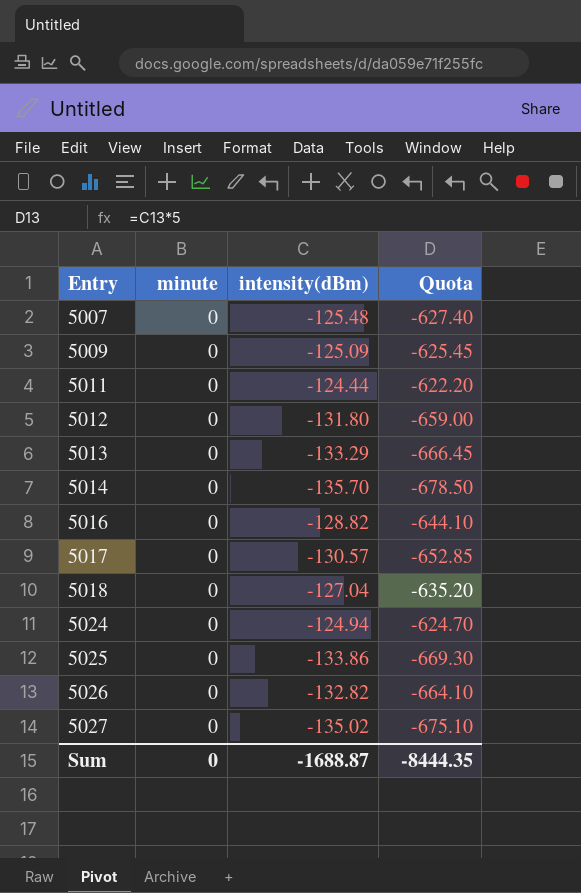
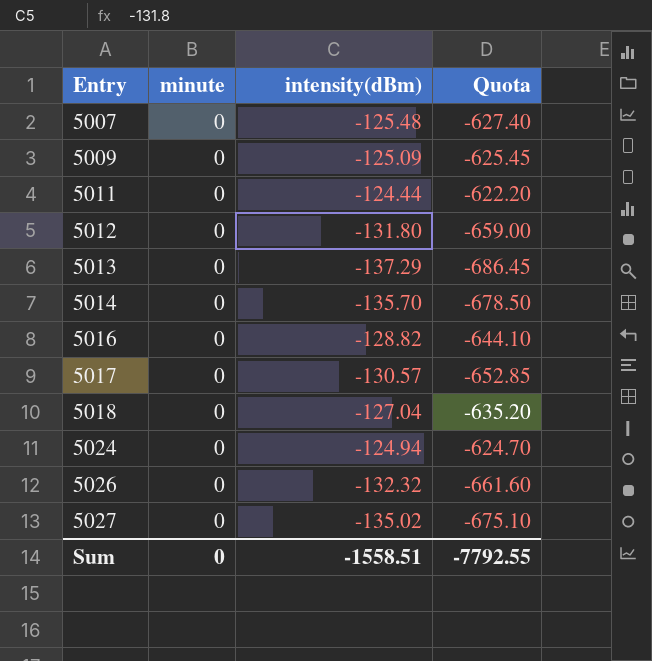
row 5025: 0 | -133.86 | -669.30 -> none
5013 | intensity(dBm): -133.29 -> -137.29
5013 | Quota: -666.45 -> -686.45
5026 | intensity(dBm): -132.82 -> -132.32
5026 | Quota: -664.10 -> -661.60
Sum | intensity(dBm): -1688.87 -> -1558.51
Sum | Quota: -8444.35 -> -7792.55

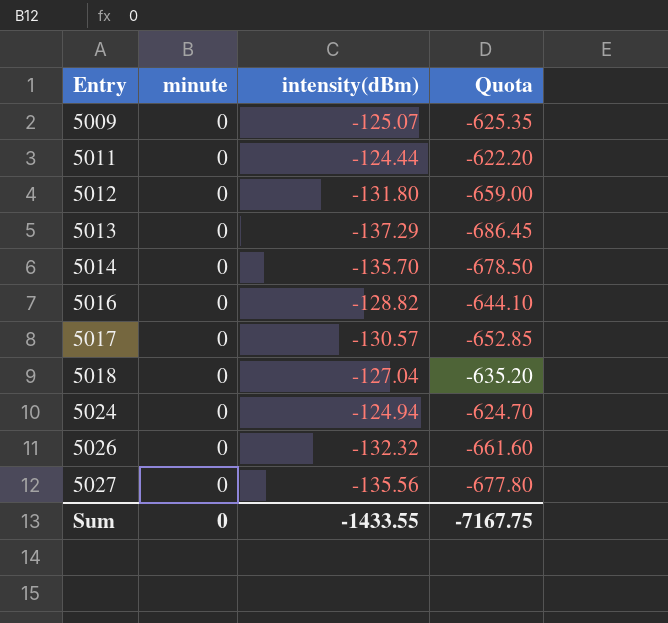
row 5007: 0 | -125.48 | -627.40 -> none
5009 | intensity(dBm): -125.09 -> -125.07
5009 | Quota: -625.45 -> -625.35
5027 | intensity(dBm): -135.02 -> -135.56
5027 | Quota: -675.10 -> -677.80
Sum | intensity(dBm): -1558.51 -> -1433.55
Sum | Quota: -7792.55 -> -7167.75

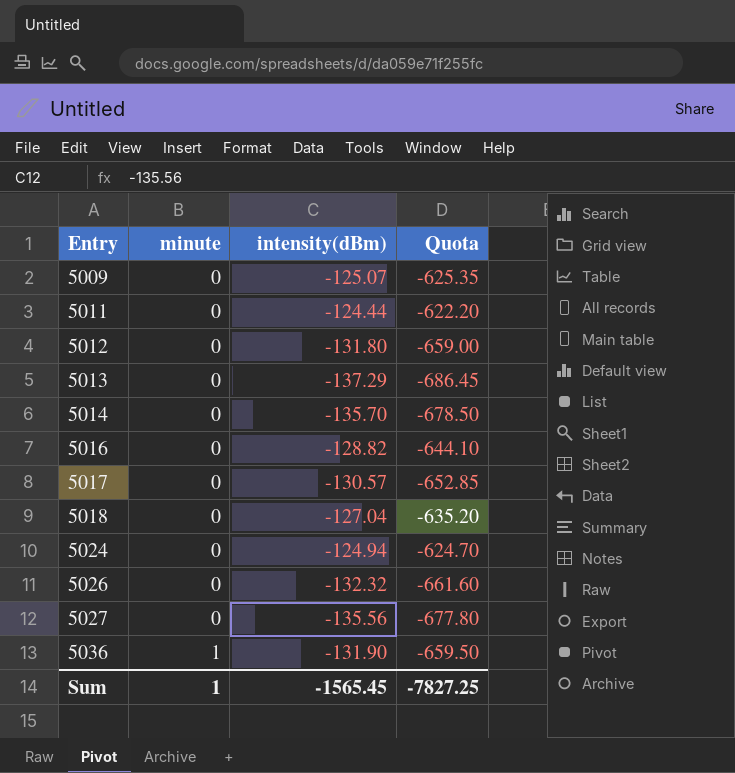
row 5036: none -> 1 | -131.90 | -659.50
Sum | minute: 0 -> 1
Sum | intensity(dBm): -1433.55 -> -1565.45
Sum | Quota: -7167.75 -> -7827.25

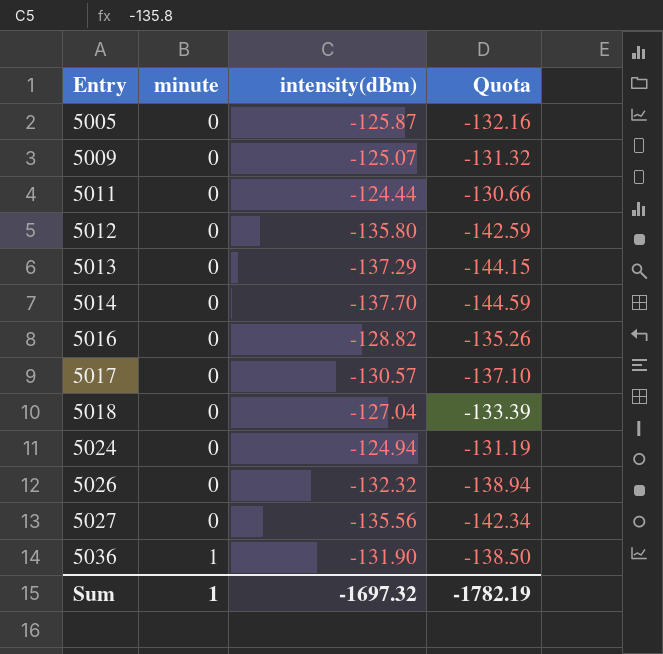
column Quota | formula: [intensity(dBm)] * 5 -> [intensity(dBm)] * 1.05
row 5005: none -> 0 | -125.87 | -132.16
5012 | intensity(dBm): -131.80 -> -135.80
5014 | intensity(dBm): -135.70 -> -137.70
Sum | intensity(dBm): -1565.45 -> -1697.32
Sum | Quota: -7827.25 -> -1782.19

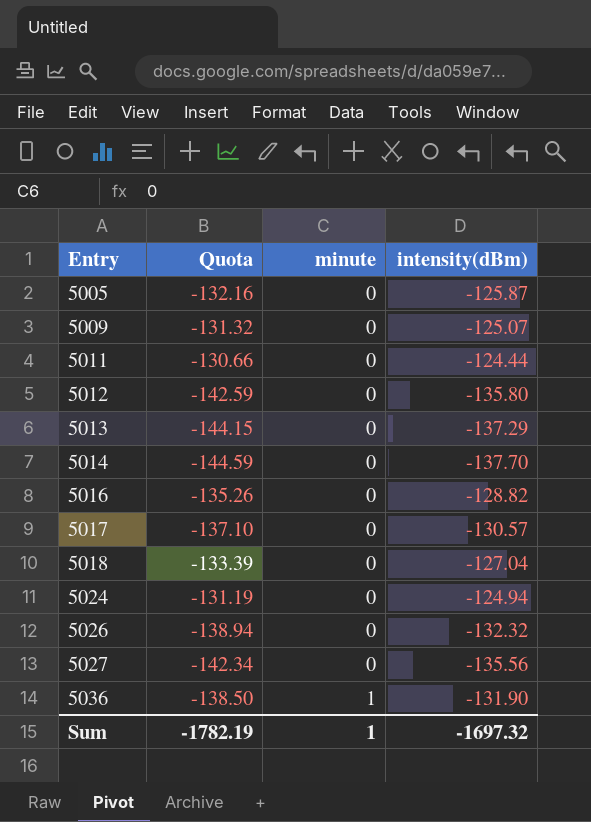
column Quota | position: 4 -> 2

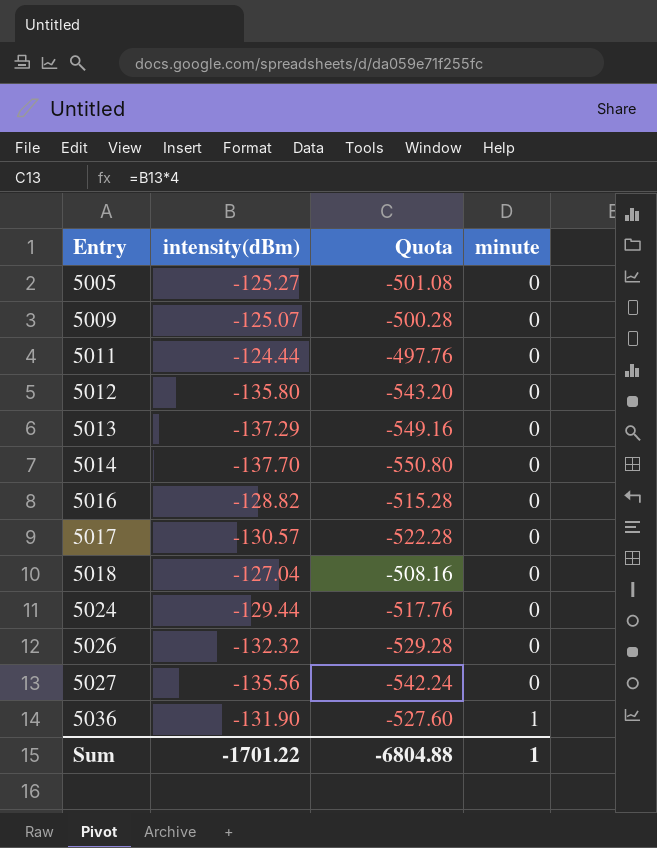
column intensity(dBm) | position: 4 -> 2
column Quota | formula: [intensity(dBm)] * 1.05 -> [intensity(dBm)] * 4
5005 | intensity(dBm): -125.87 -> -125.27
5024 | intensity(dBm): -124.94 -> -129.44
Sum | intensity(dBm): -1697.32 -> -1701.22
Sum | Quota: -1782.19 -> -6804.88

